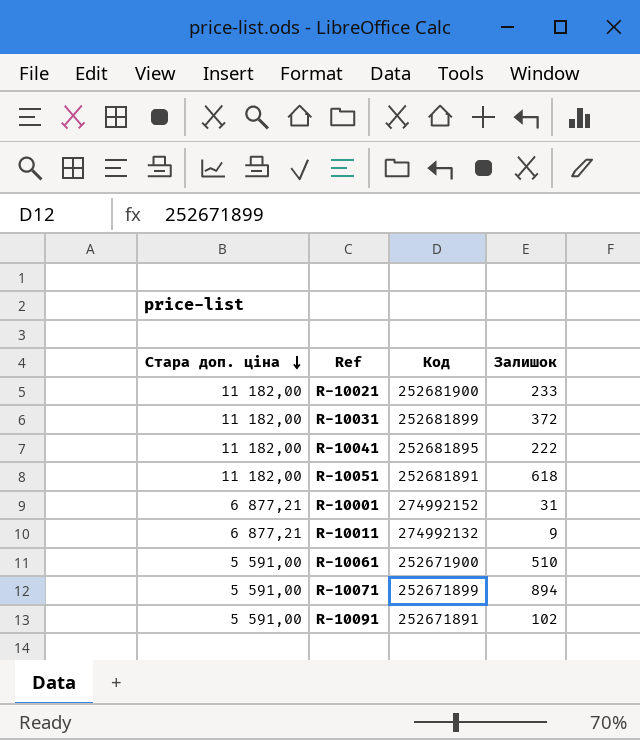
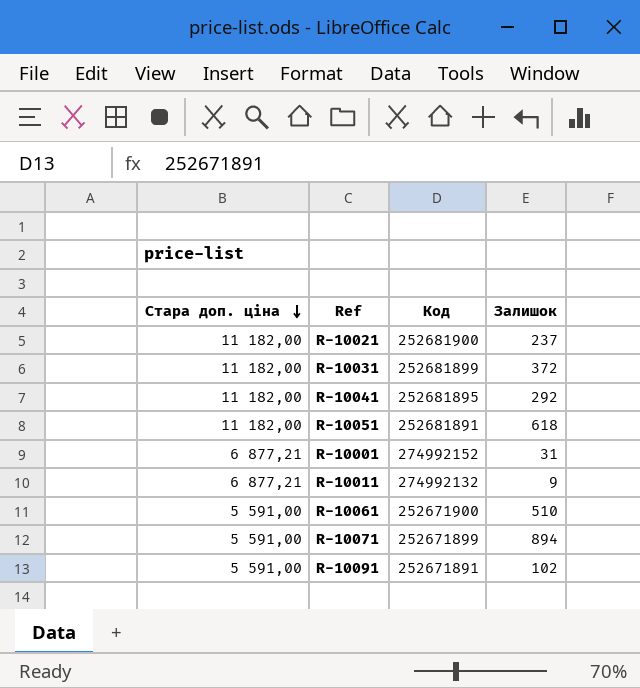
R-10021 | Залишок: 233 -> 237
R-10041 | Залишок: 222 -> 292

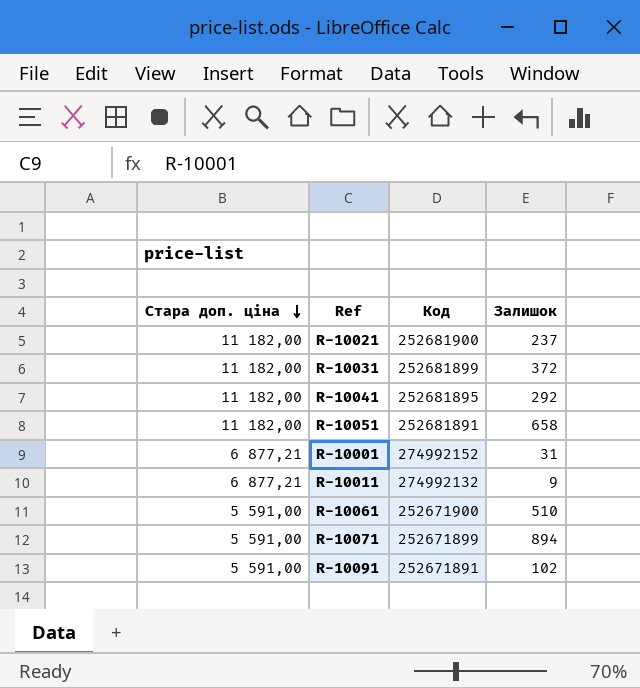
R-10051 | Залишок: 618 -> 658

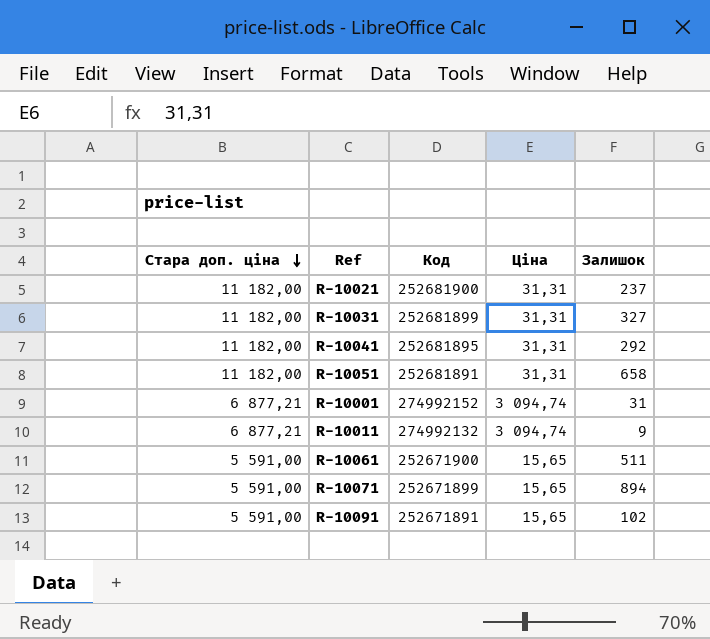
column Ціна | position: none -> 4
R-10031 | Залишок: 372 -> 327
R-10061 | Залишок: 510 -> 511

